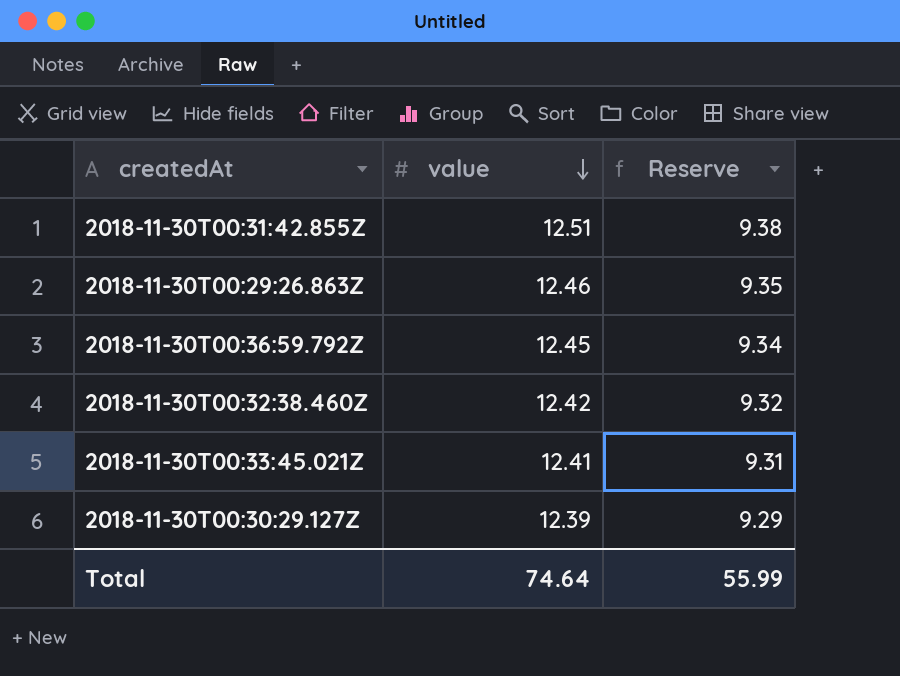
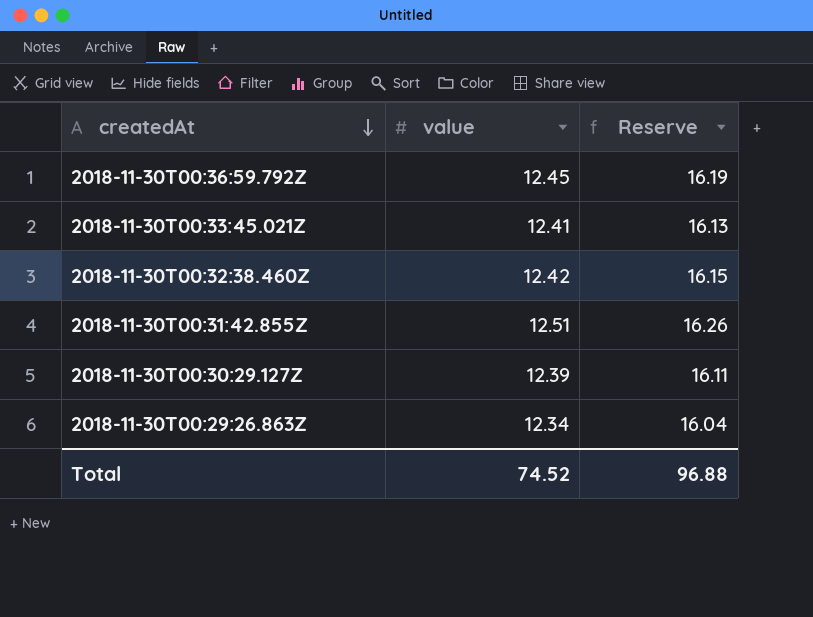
row order: value descending -> createdAt descending
column Reserve | formula: [value] * 0.75 -> [value] * 1.3
2018-11-30T00:29:26.863Z | value: 12.46 -> 12.34
Total | value: 74.64 -> 74.52
Total | Reserve: 55.99 -> 96.88

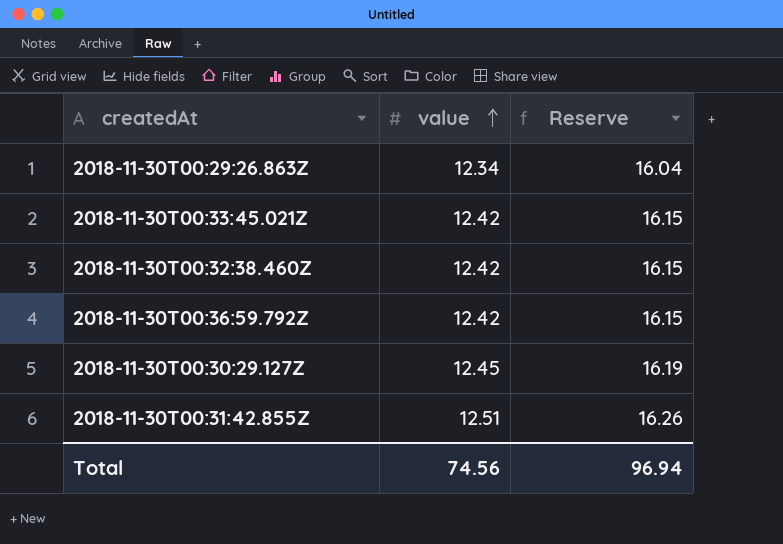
row order: createdAt descending -> value ascending
2018-11-30T00:33:45.021Z | value: 12.41 -> 12.42
2018-11-30T00:33:45.021Z | Reserve: 16.13 -> 16.15
2018-11-30T00:36:59.792Z | value: 12.45 -> 12.42
2018-11-30T00:36:59.792Z | Reserve: 16.19 -> 16.15
2018-11-30T00:30:29.127Z | value: 12.39 -> 12.45
2018-11-30T00:30:29.127Z | Reserve: 16.11 -> 16.19
Total | value: 74.52 -> 74.56
Total | Reserve: 96.88 -> 96.94

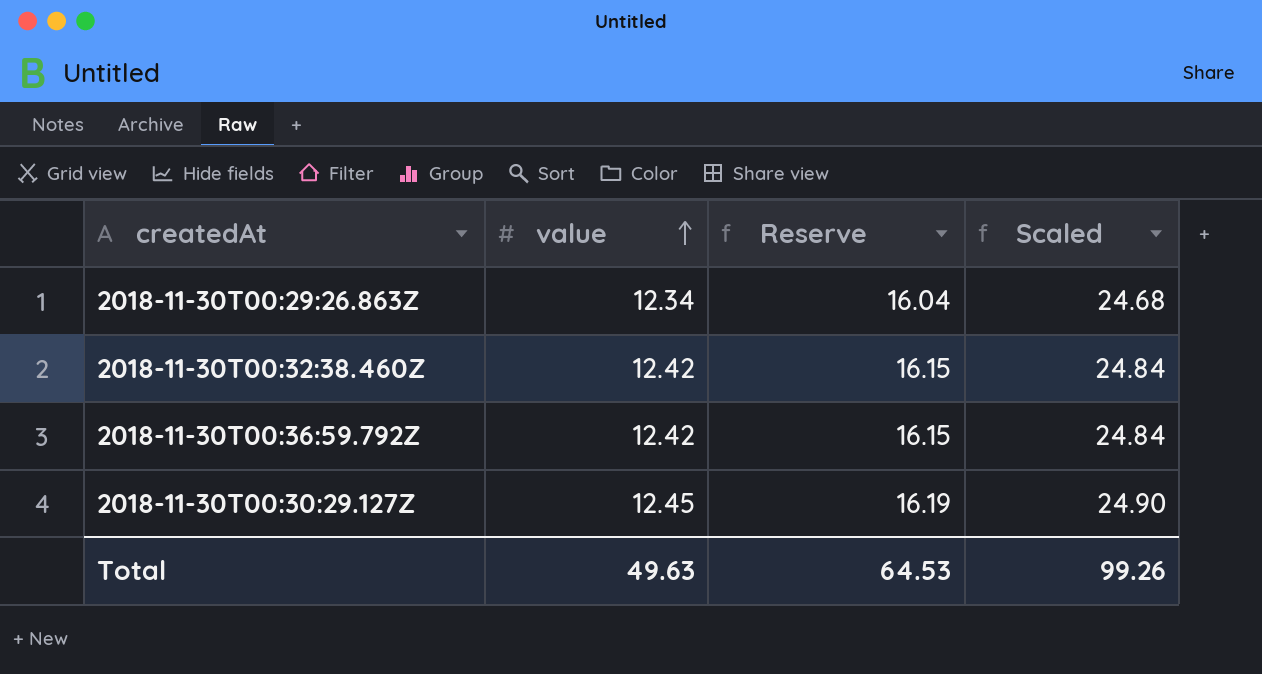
column Scaled | formula: none -> [value] * 2
row 2018-11-30T00:33:45.021Z: 12.42 | 16.15 -> none
row 2018-11-30T00:31:42.855Z: 12.51 | 16.26 -> none
Total | value: 74.56 -> 49.63
Total | Reserve: 96.94 -> 64.53

